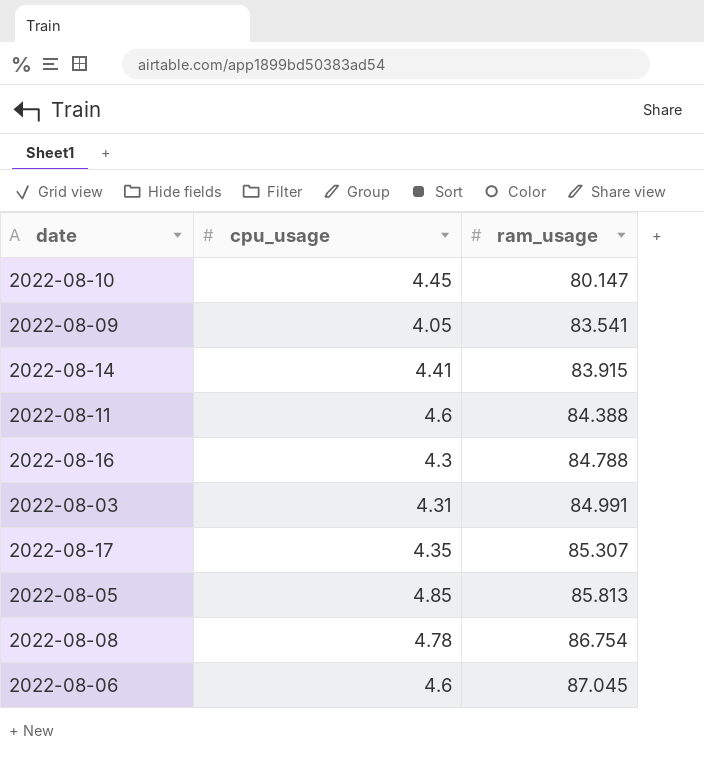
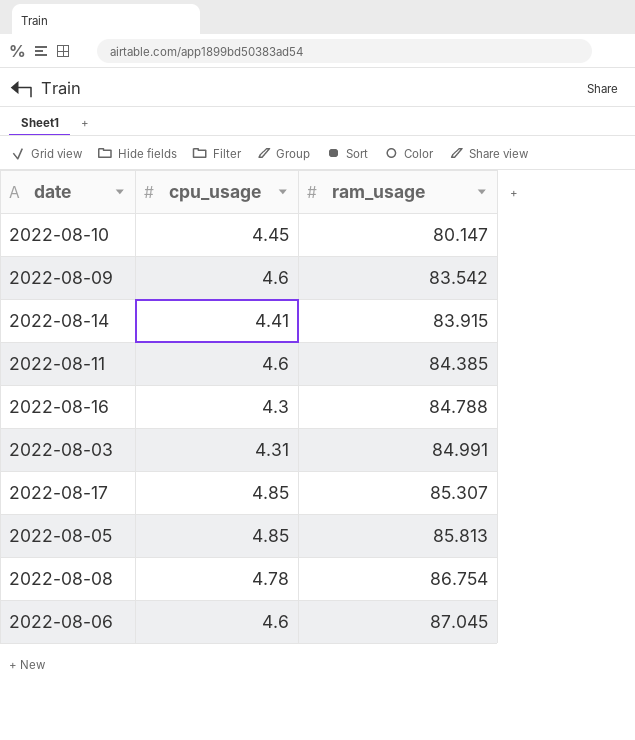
2022-08-09 | cpu_usage: 4.05 -> 4.6
2022-08-09 | ram_usage: 83.541 -> 83.542
2022-08-11 | ram_usage: 84.388 -> 84.385
2022-08-17 | cpu_usage: 4.35 -> 4.85

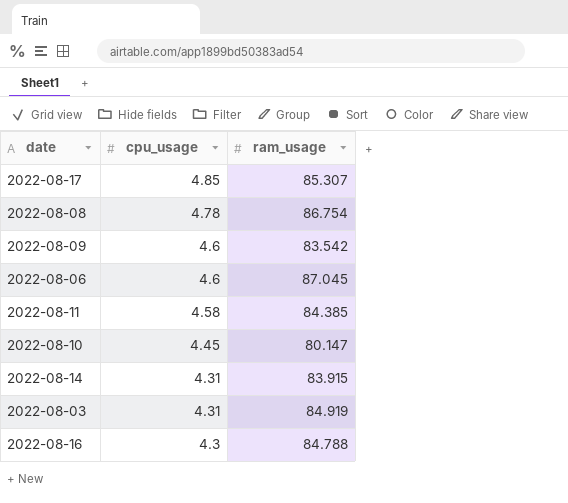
row order: ram_usage ascending -> cpu_usage descending
row 2022-08-05: 4.85 | 85.813 -> none
2022-08-11 | cpu_usage: 4.6 -> 4.58
2022-08-14 | cpu_usage: 4.41 -> 4.31
2022-08-03 | ram_usage: 84.991 -> 84.919

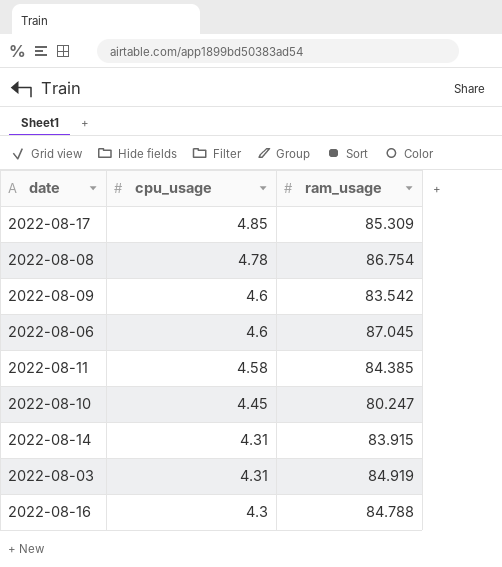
2022-08-17 | ram_usage: 85.307 -> 85.309
2022-08-10 | ram_usage: 80.147 -> 80.247

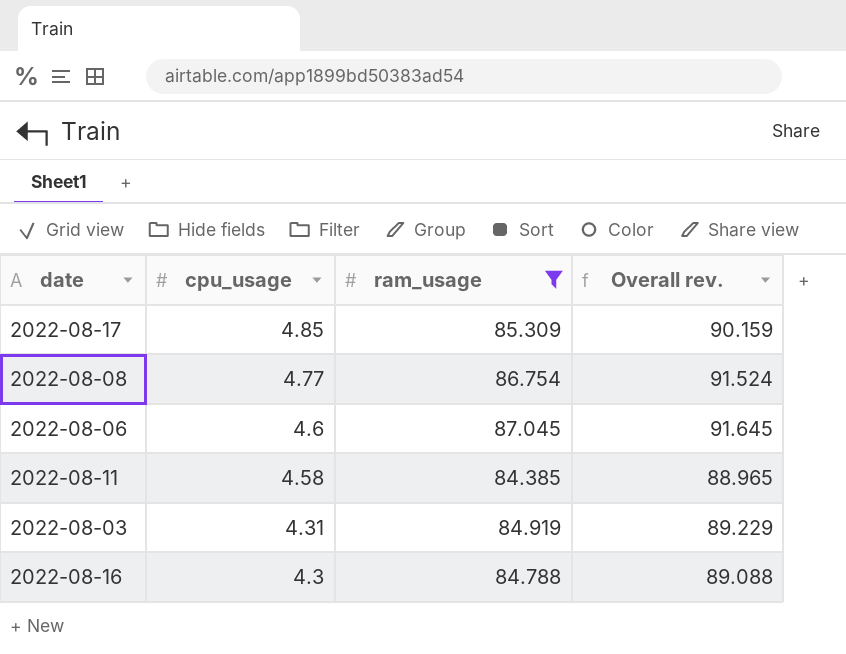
filter: none -> ram_usage >= 84.385
column Overall rev. | formula: none -> [cpu_usage] + [ram_usage]
2022-08-08 | cpu_usage: 4.78 -> 4.77

